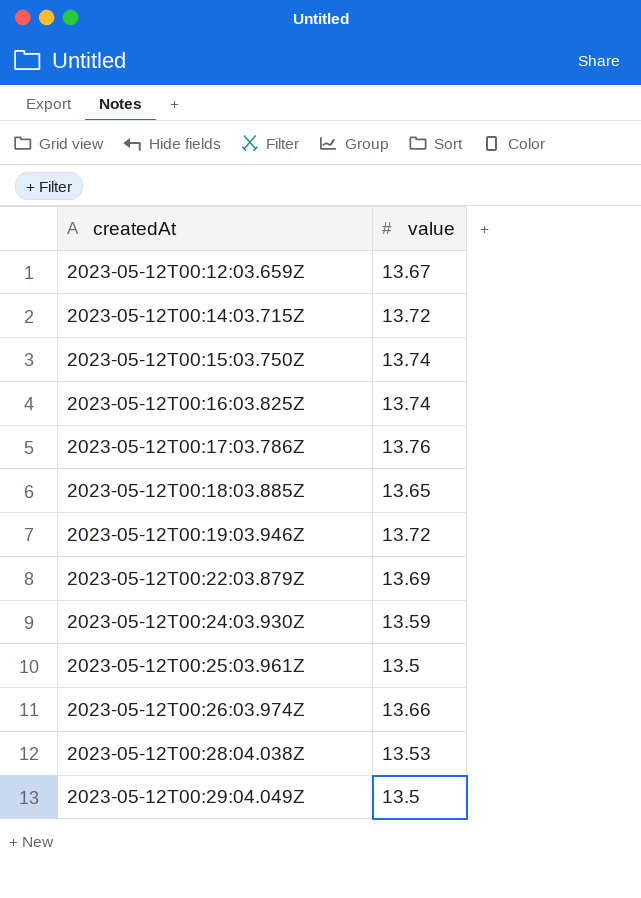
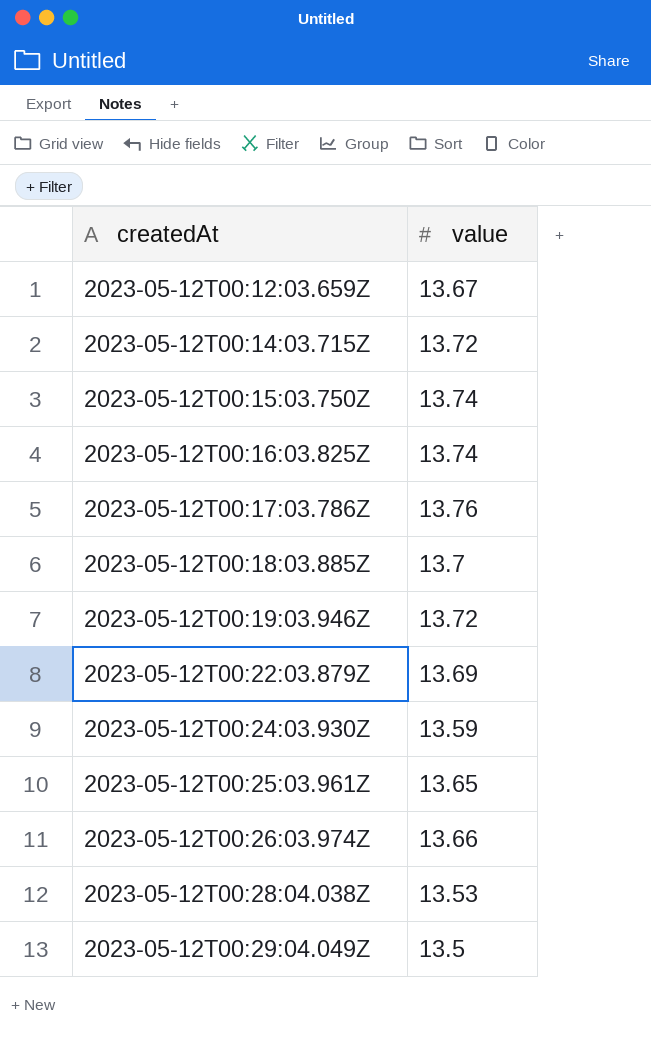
2023-05-12T00:18:03.885Z | value: 13.65 -> 13.7
2023-05-12T00:25:03.961Z | value: 13.5 -> 13.65

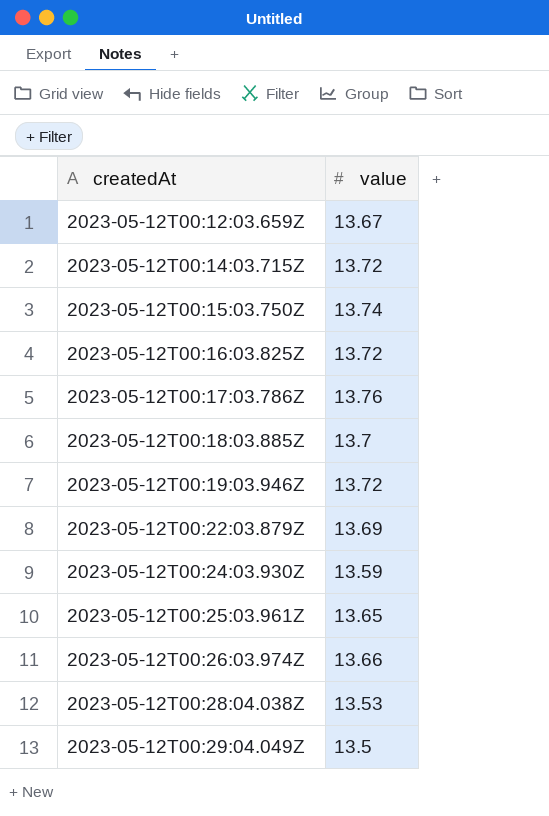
2023-05-12T00:16:03.825Z | value: 13.74 -> 13.72

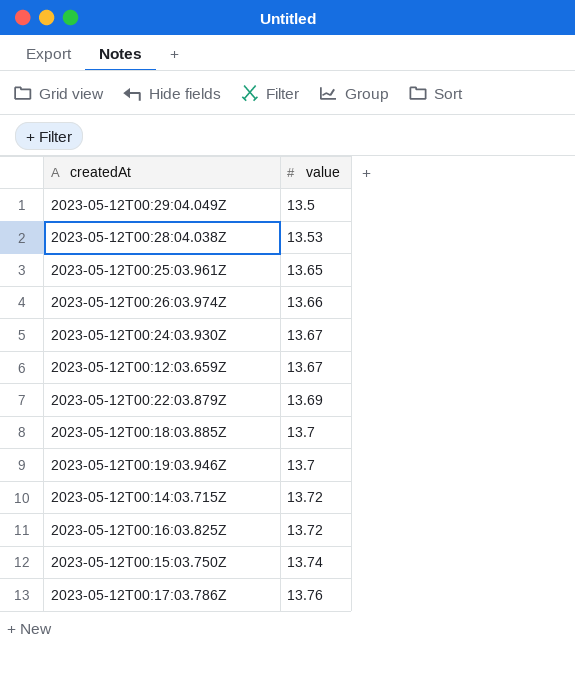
row order: createdAt ascending -> value ascending
2023-05-12T00:24:03.930Z | value: 13.59 -> 13.67
2023-05-12T00:19:03.946Z | value: 13.72 -> 13.7

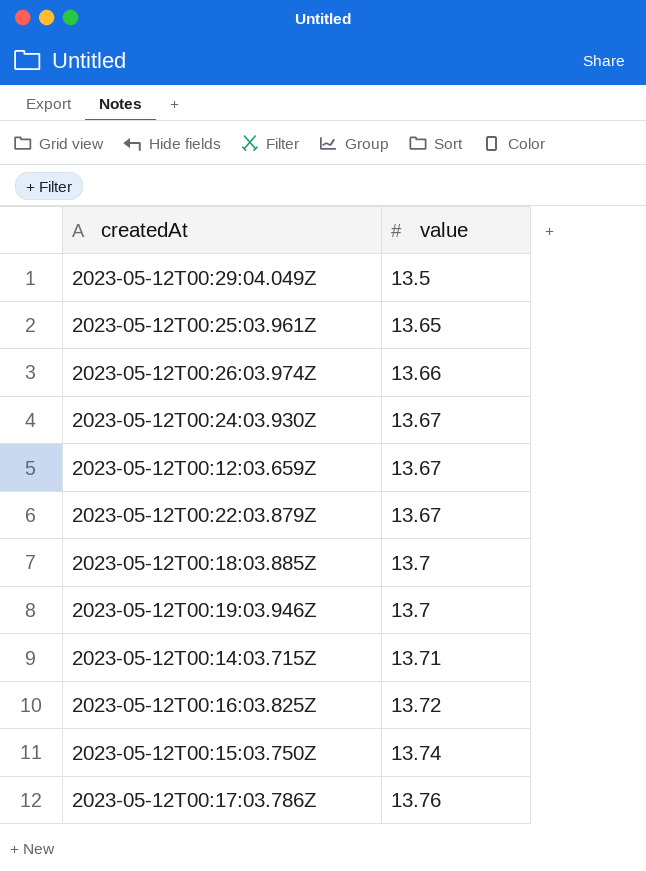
row 2023-05-12T00:28:04.038Z: 13.53 -> none
2023-05-12T00:22:03.879Z | value: 13.69 -> 13.67
2023-05-12T00:14:03.715Z | value: 13.72 -> 13.71

